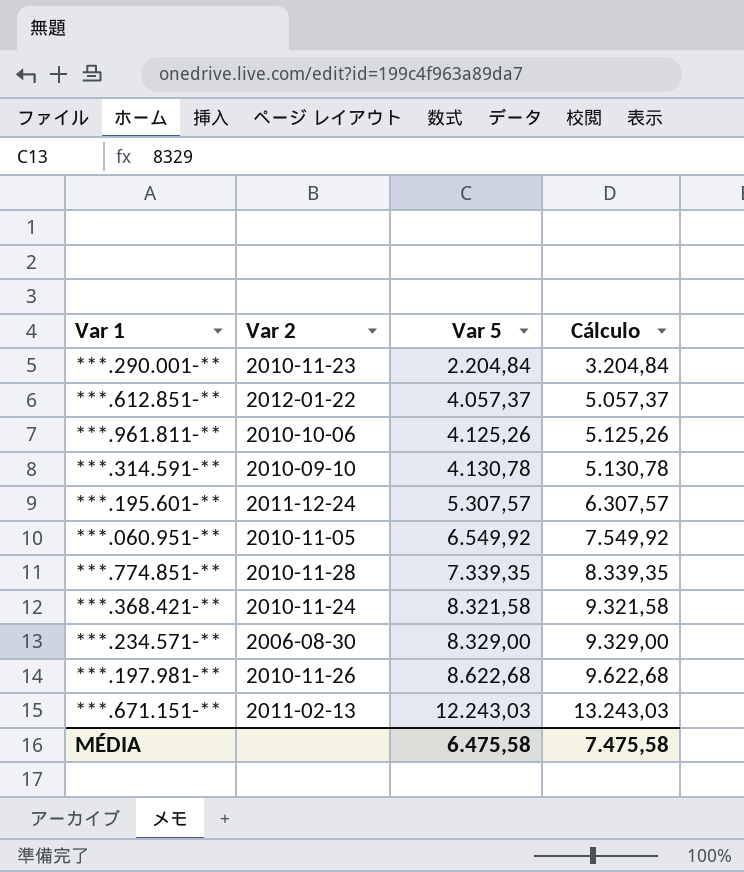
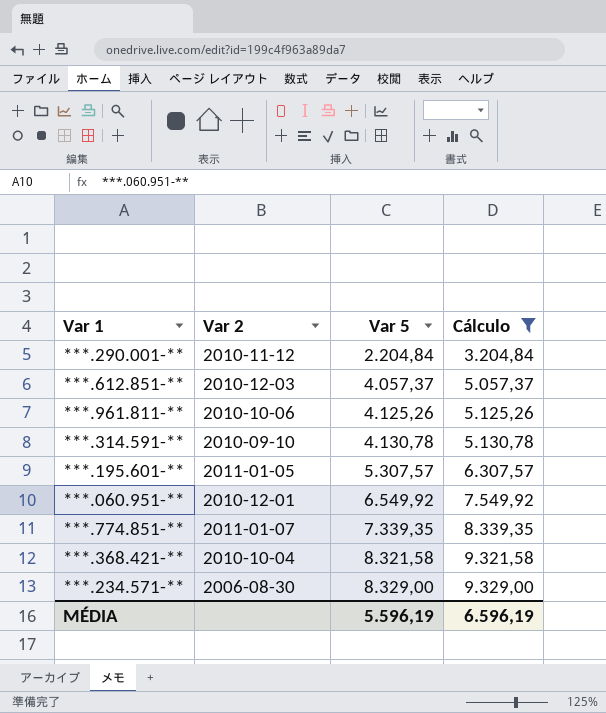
filter: none -> Cálculo <= 9.329,00
***.290.001-** | Var 2: 2010-11-23 -> 2010-11-12
***.612.851-** | Var 2: 2012-01-22 -> 2010-12-03
***.195.601-** | Var 2: 2011-12-24 -> 2011-01-05
***.060.951-** | Var 2: 2010-11-05 -> 2010-12-01
***.774.851-** | Var 2: 2010-11-28 -> 2011-01-07
***.368.421-** | Var 2: 2010-11-24 -> 2010-10-04
MÉDIA | Var 5: 6.475,58 -> 5.596,19
MÉDIA | Cálculo: 7.475,58 -> 6.596,19

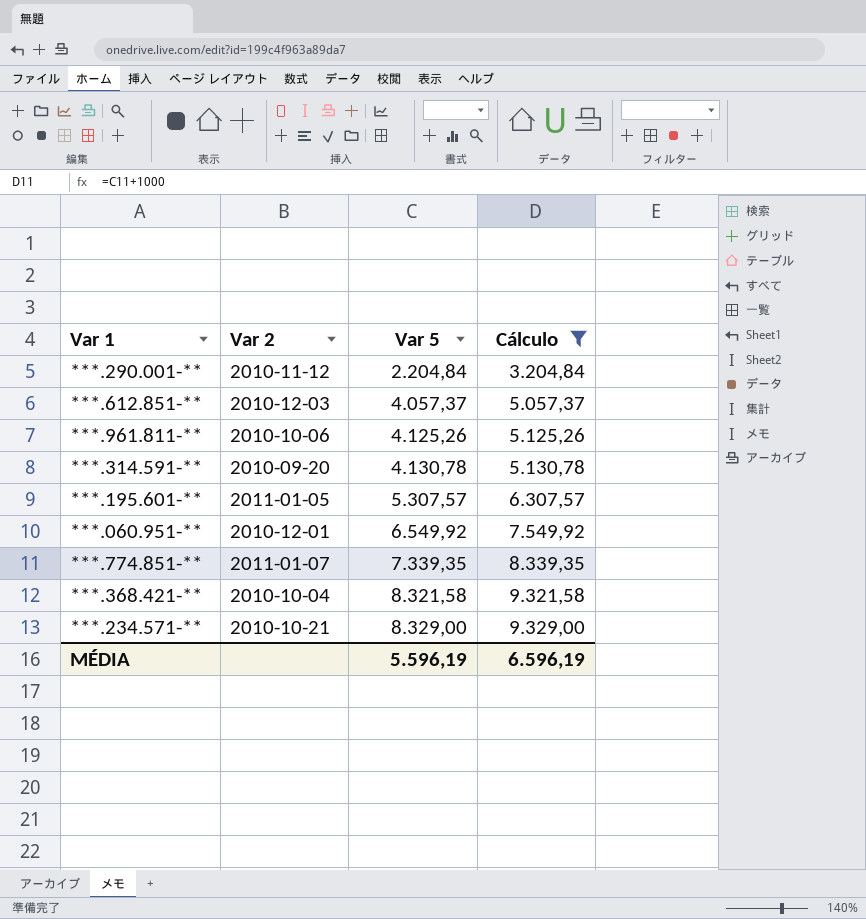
***.314.591-** | Var 2: 2010-09-10 -> 2010-09-20
***.234.571-** | Var 2: 2006-08-30 -> 2010-10-21

